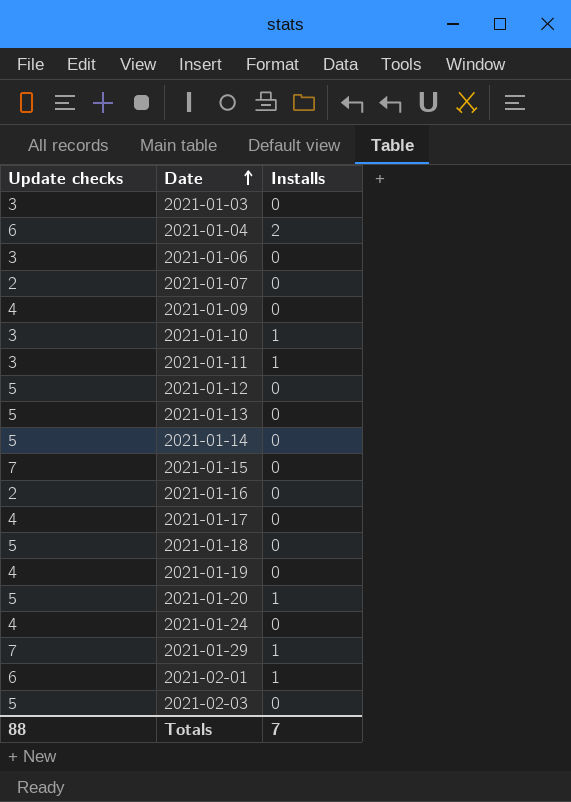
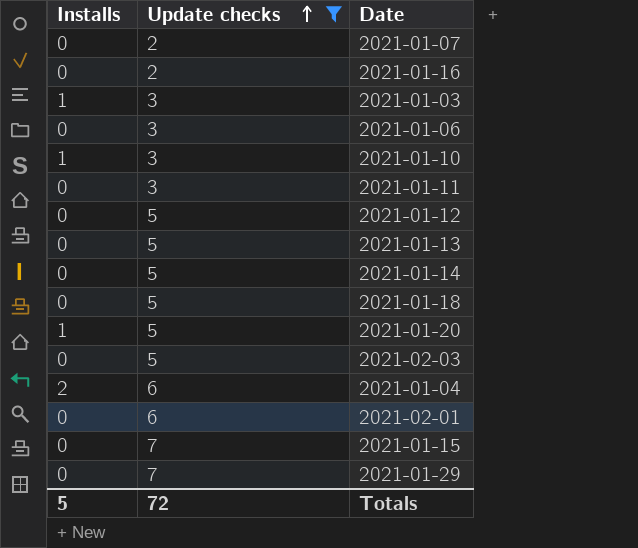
filter: none -> Update checks != 4
row order: Date ascending -> Update checks ascending
column Installs | position: 3 -> 1
2021-01-03 | Installs: 0 -> 1
2021-01-11 | Installs: 1 -> 0
2021-02-01 | Installs: 1 -> 0
2021-01-29 | Installs: 1 -> 0
Totals | Installs: 7 -> 5
Totals | Update checks: 88 -> 72

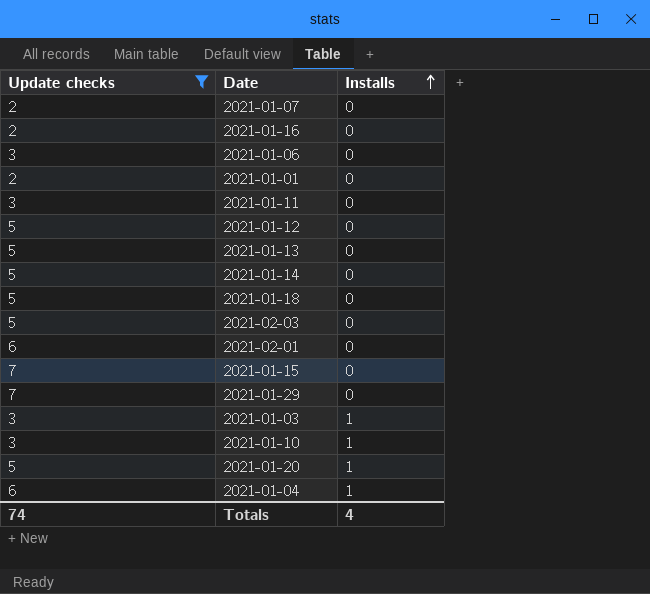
row order: Update checks ascending -> Installs ascending
column Installs | position: 1 -> 3
row 2021-01-01: none -> 2 | 0
2021-01-04 | Installs: 2 -> 1
Totals | Update checks: 72 -> 74
Totals | Installs: 5 -> 4

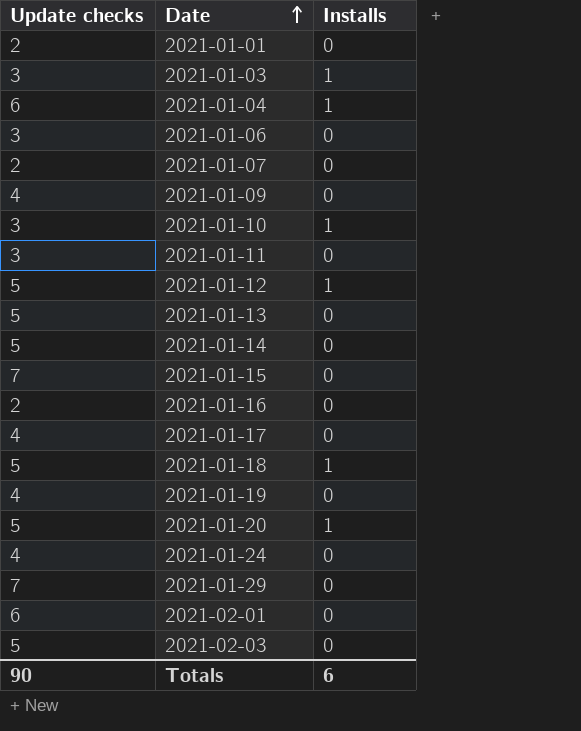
filter: Update checks != 4 -> none
row order: Installs ascending -> Date ascending
2021-01-12 | Installs: 0 -> 1
2021-01-18 | Installs: 0 -> 1
Totals | Update checks: 74 -> 90
Totals | Installs: 4 -> 6

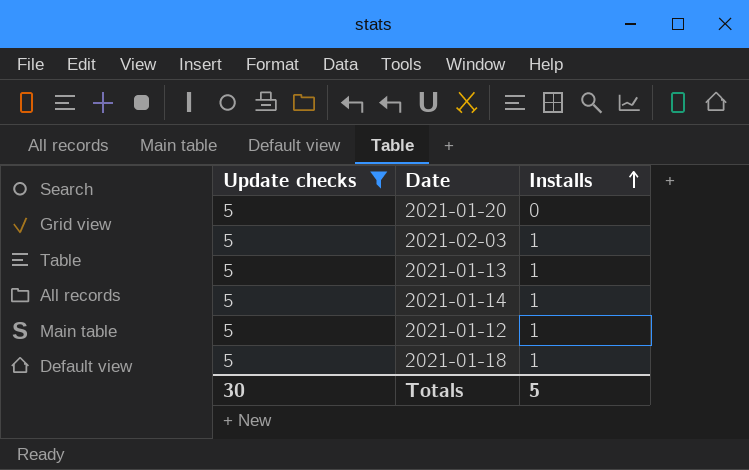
filter: none -> Update checks = 5
row order: Date ascending -> Installs ascending
2021-01-20 | Installs: 1 -> 0
2021-02-03 | Installs: 0 -> 1
2021-01-13 | Installs: 0 -> 1
2021-01-14 | Installs: 0 -> 1
Totals | Update checks: 90 -> 30
Totals | Installs: 6 -> 5

